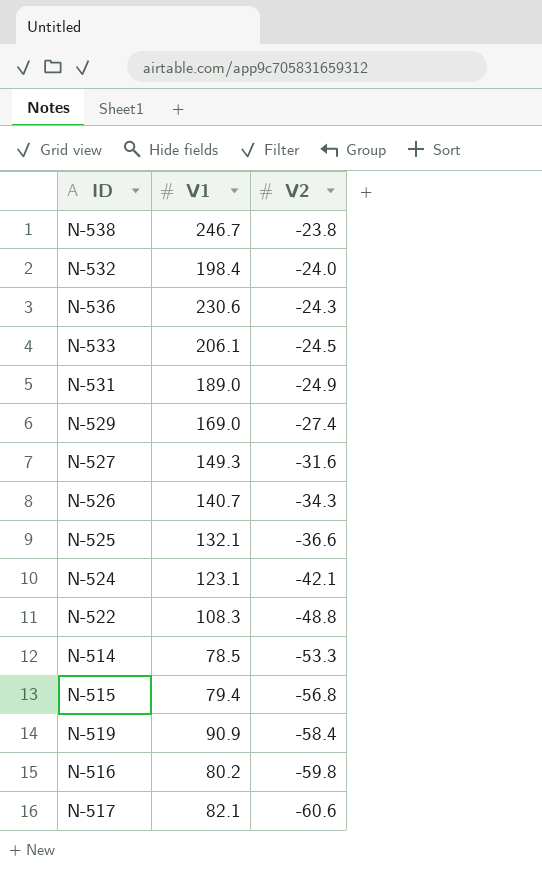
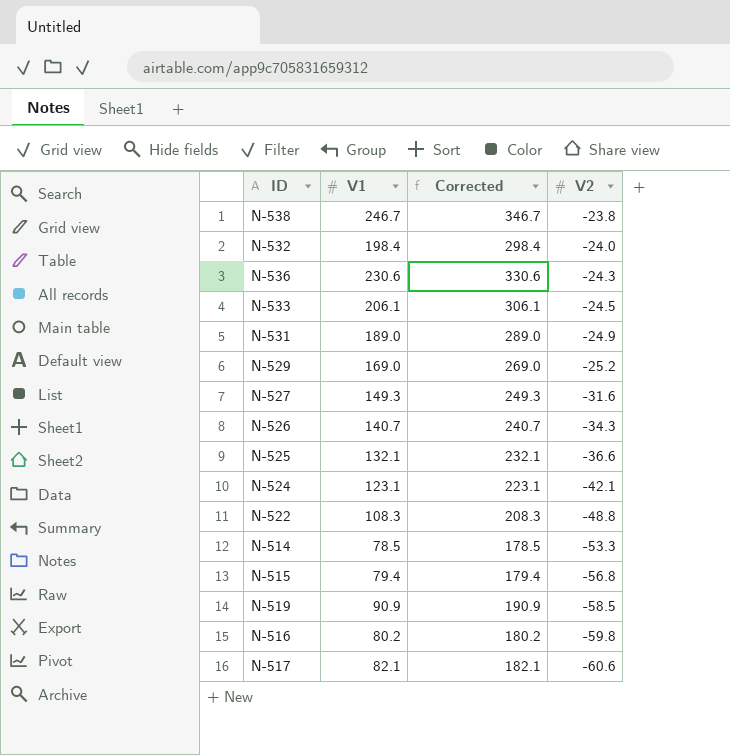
column Corrected | formula: none -> [V1] + 100
N-529 | V2: -27.4 -> -25.2
N-519 | V2: -58.4 -> -58.5

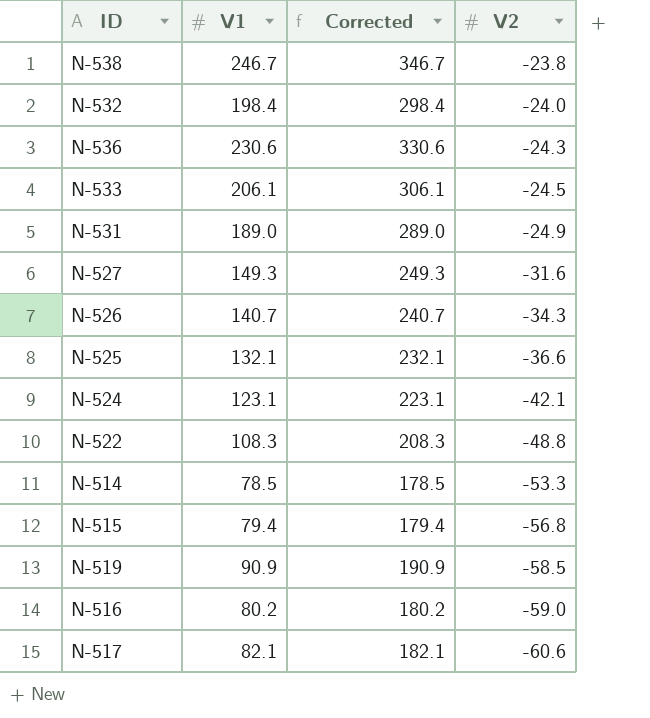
row N-529: 169.0 | 269.0 | -25.2 -> none
N-516 | V2: -59.8 -> -59.0

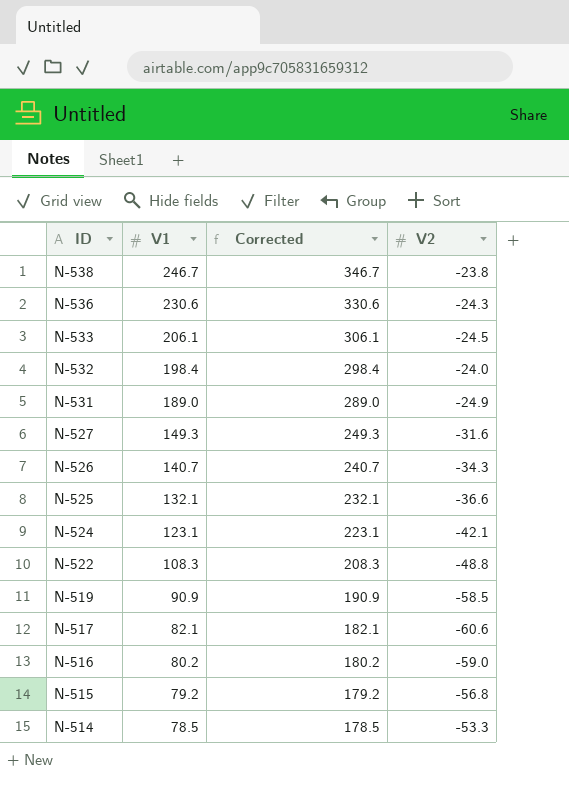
row order: V2 descending -> ID descending
N-515 | V1: 79.4 -> 79.2
N-515 | Corrected: 179.4 -> 179.2

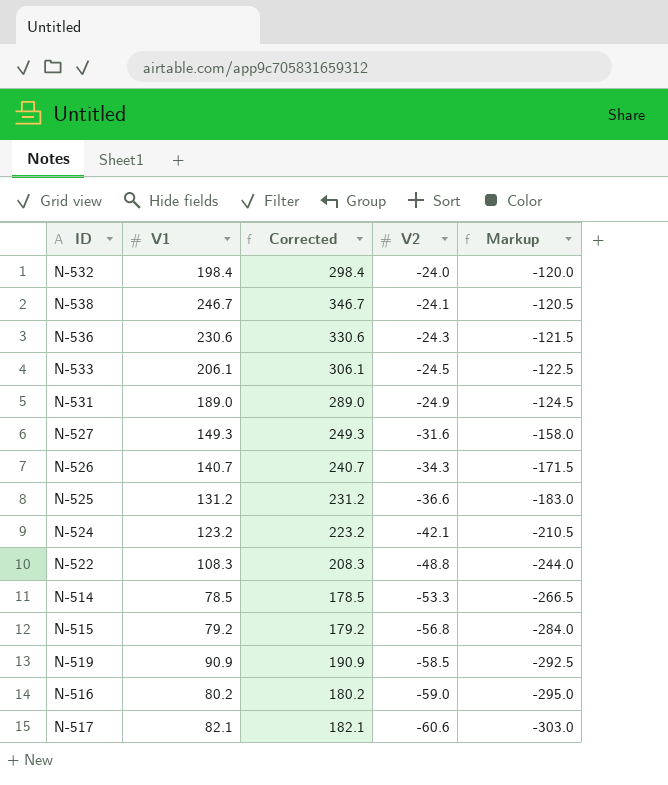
row order: ID descending -> V2 descending
column Markup | formula: none -> [V2] * 5
N-538 | V2: -23.8 -> -24.1
N-525 | V1: 132.1 -> 131.2
N-525 | Corrected: 232.1 -> 231.2
N-524 | V1: 123.1 -> 123.2
N-524 | Corrected: 223.1 -> 223.2

